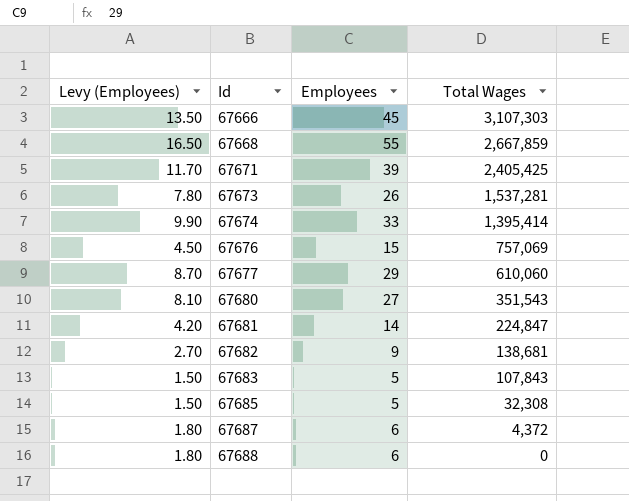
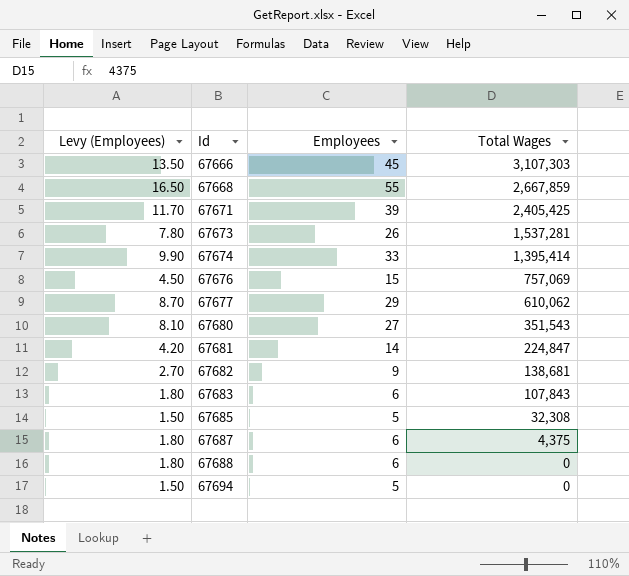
67677 | Total Wages: 610,060 -> 610,062
67683 | Levy (Employees): 1.50 -> 1.80
67683 | Employees: 5 -> 6
67687 | Total Wages: 4,372 -> 4,375
row 67694: none -> 1.50 | 5 | 0

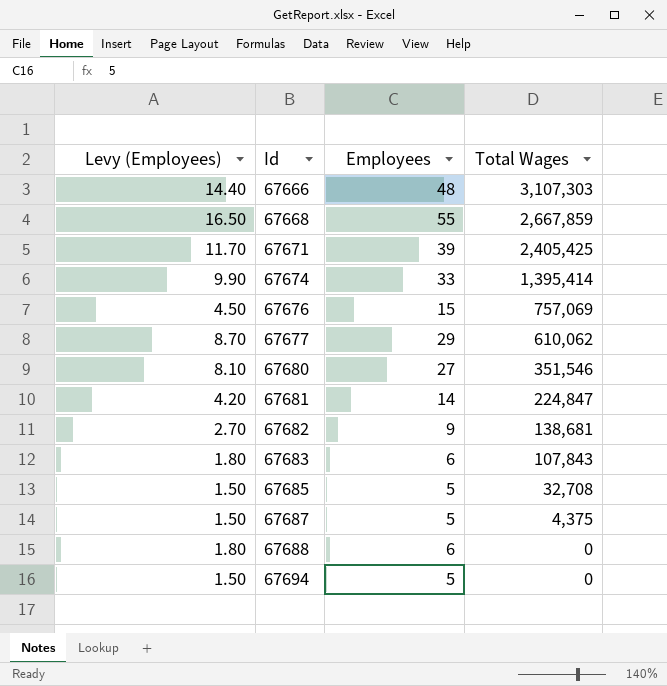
row 67673: 7.80 | 26 | 1,537,281 -> none
67666 | Levy (Employees): 13.50 -> 14.40
67666 | Employees: 45 -> 48
67680 | Total Wages: 351,543 -> 351,546
67685 | Total Wages: 32,308 -> 32,708
67687 | Levy (Employees): 1.80 -> 1.50
67687 | Employees: 6 -> 5

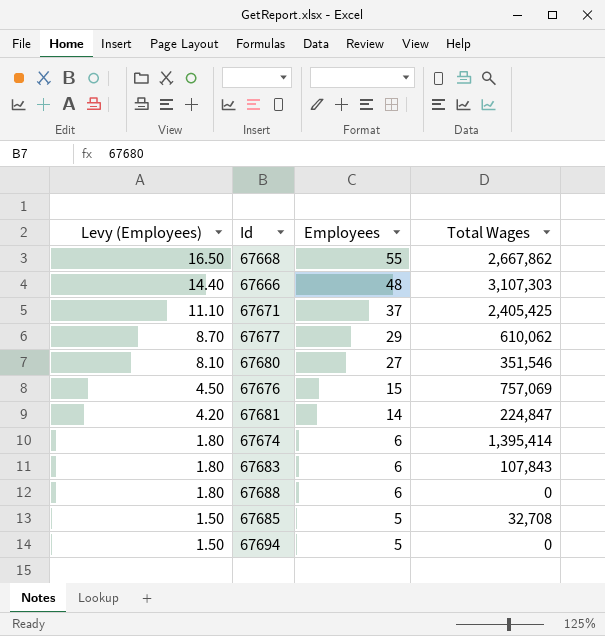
row order: Id ascending -> Levy (Employees) descending
row 67682: 2.70 | 9 | 138,681 -> none
row 67687: 1.50 | 5 | 4,375 -> none
67668 | Total Wages: 2,667,859 -> 2,667,862
67671 | Levy (Employees): 11.70 -> 11.10
67671 | Employees: 39 -> 37
67674 | Levy (Employees): 9.90 -> 1.80
67674 | Employees: 33 -> 6

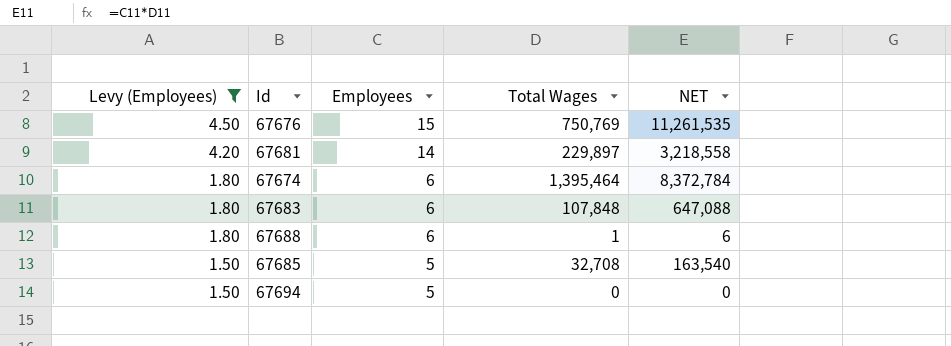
filter: none -> Levy (Employees) <= 4.50
column NET | formula: none -> [Employees] * [Total Wages]
67676 | Total Wages: 757,069 -> 750,769
67681 | Total Wages: 224,847 -> 229,897
67674 | Total Wages: 1,395,414 -> 1,395,464
67683 | Total Wages: 107,843 -> 107,848
67688 | Total Wages: 0 -> 1

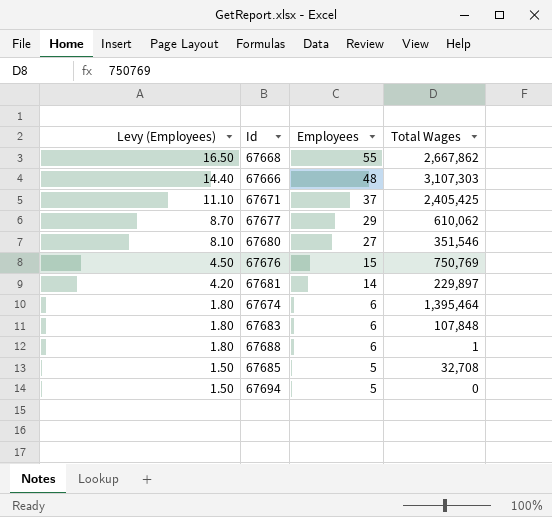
filter: Levy (Employees) <= 4.50 -> none
column NET | formula: [Employees] * [Total Wages] -> none

